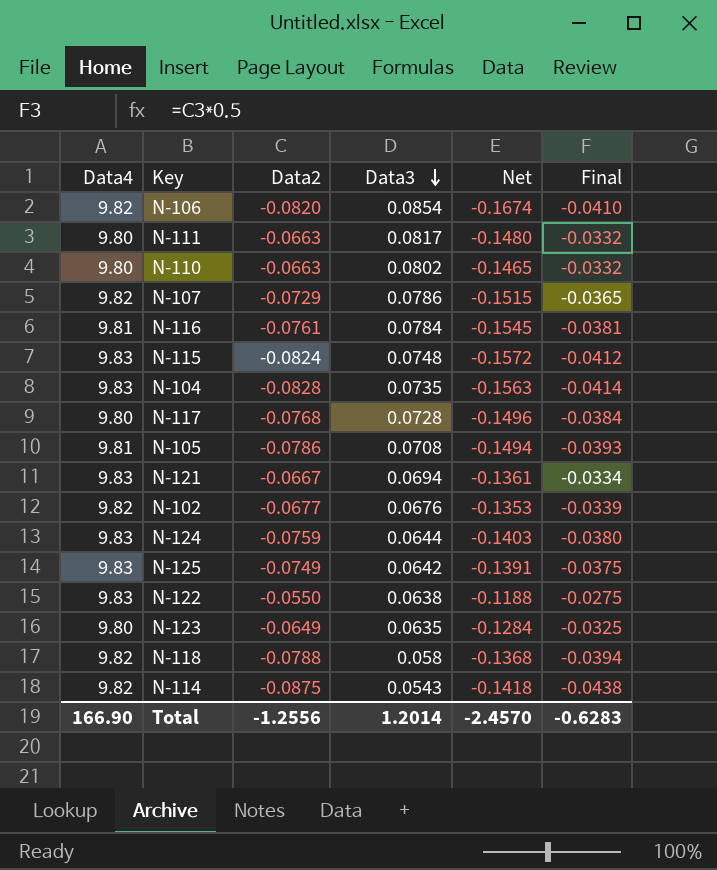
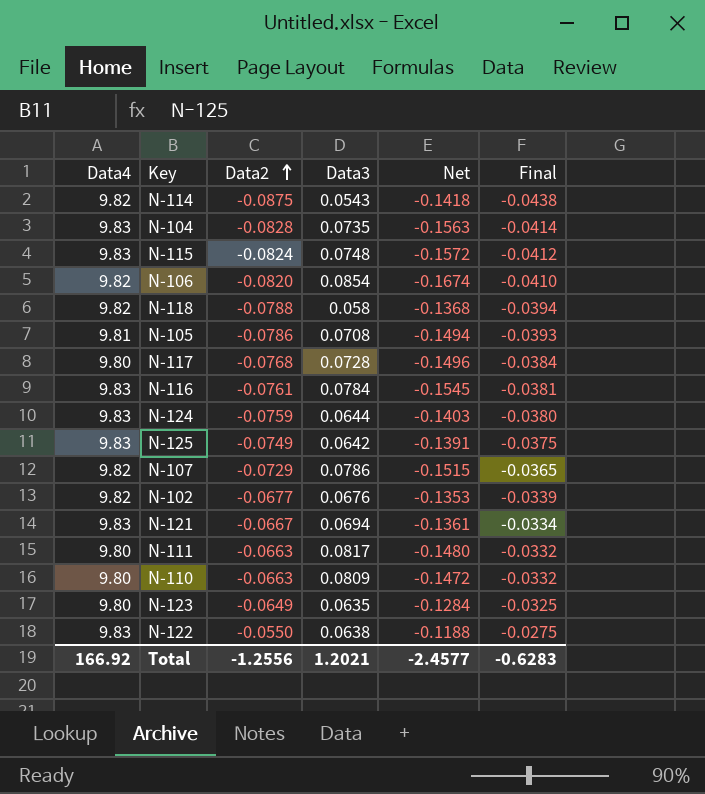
row order: Data3 descending -> Data2 ascending
N-116 | Data4: 9.81 -> 9.83
N-110 | Data3: 0.0802 -> 0.0809
N-110 | Net: -0.1465 -> -0.1472
Total | Data4: 166.90 -> 166.92
Total | Data3: 1.2014 -> 1.2021
Total | Net: -2.4570 -> -2.4577

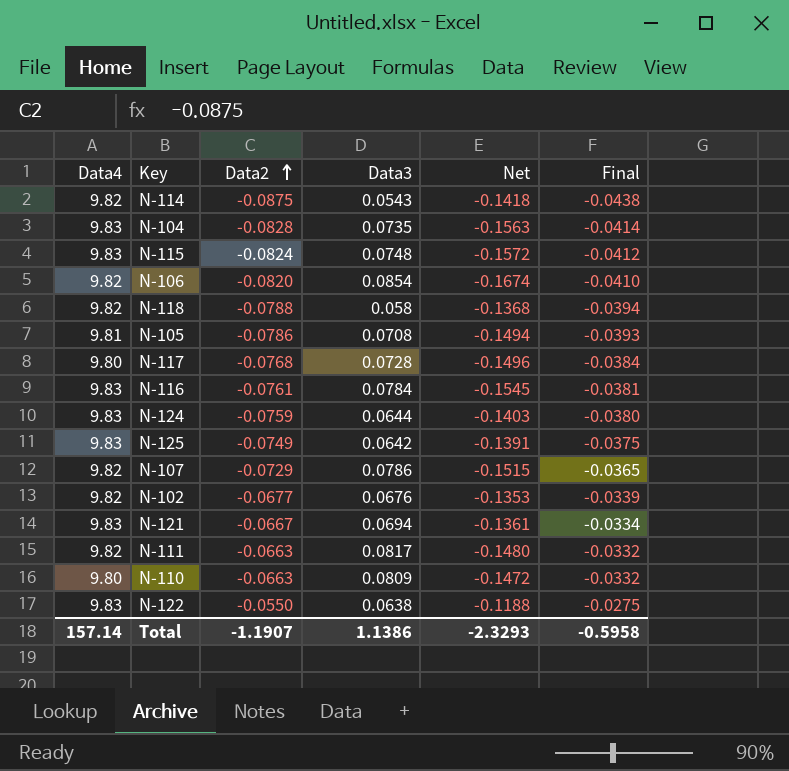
row N-123: 9.80 | -0.0649 | 0.0635 | -0.1284 | -0.0325 -> none
N-111 | Data4: 9.80 -> 9.82
Total | Data4: 166.92 -> 157.14
Total | Data2: -1.2556 -> -1.1907
Total | Data3: 1.2021 -> 1.1386
Total | Net: -2.4577 -> -2.3293
Total | Final: -0.6283 -> -0.5958

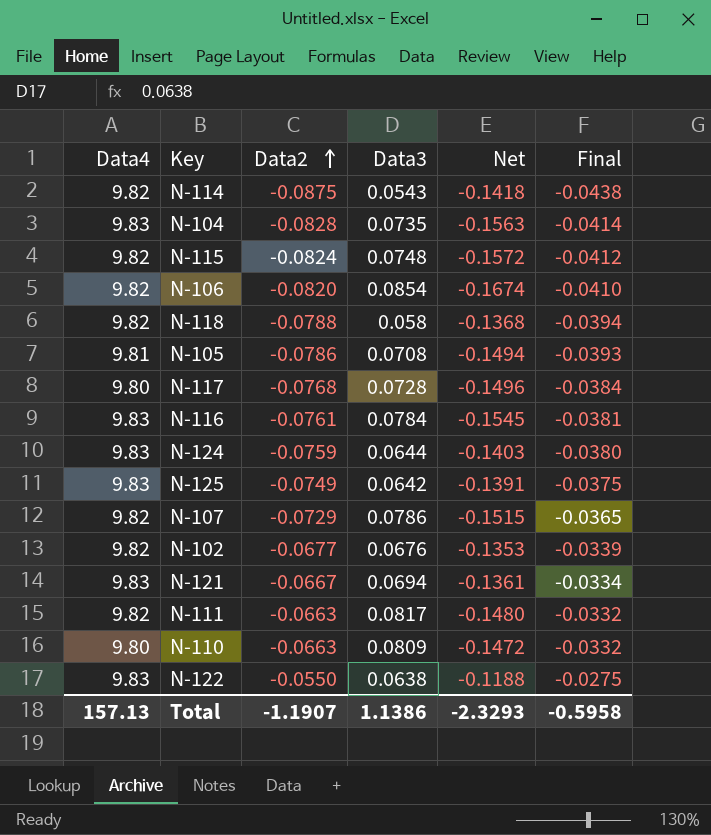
N-115 | Data4: 9.83 -> 9.82
Total | Data4: 157.14 -> 157.13

